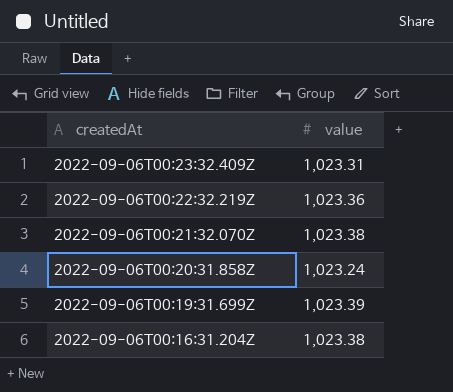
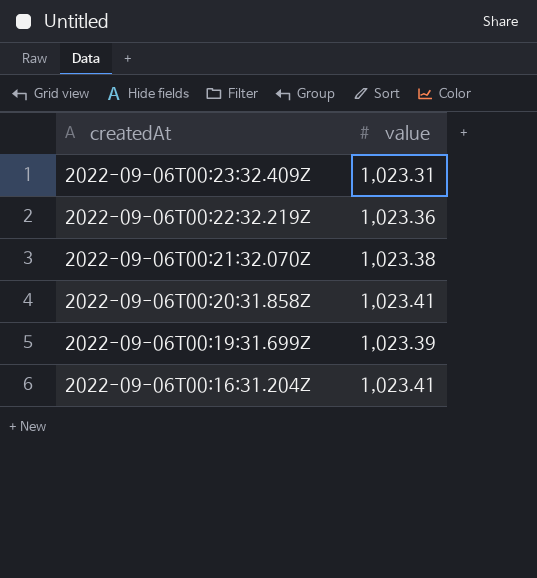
2022-09-06T00:20:31.858Z | value: 1,023.24 -> 1,023.41
2022-09-06T00:16:31.204Z | value: 1,023.38 -> 1,023.41

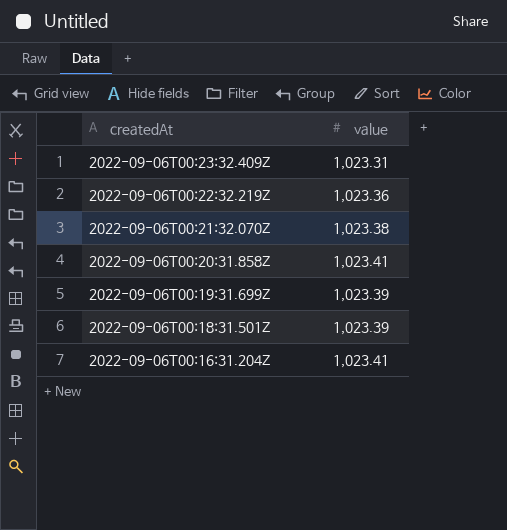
row 2022-09-06T00:18:31.501Z: none -> 1,023.39

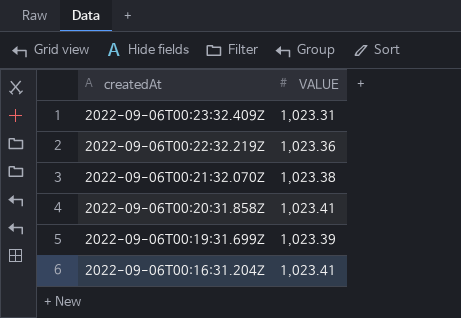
column name: value -> VALUE
row 2022-09-06T00:18:31.501Z: 1,023.39 -> none

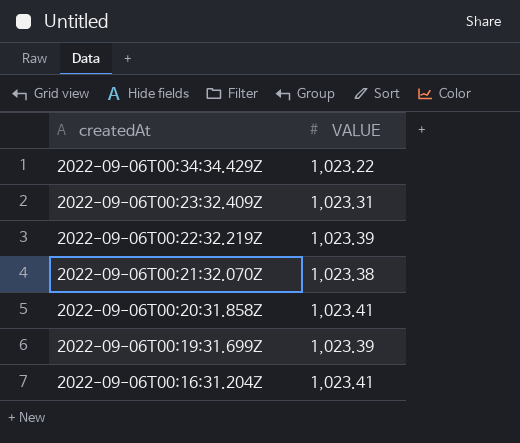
row 2022-09-06T00:34:34.429Z: none -> 1,023.22
2022-09-06T00:22:32.219Z | VALUE: 1,023.36 -> 1,023.39

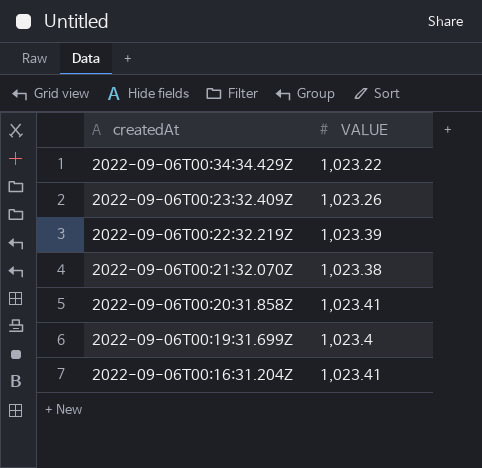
2022-09-06T00:23:32.409Z | VALUE: 1,023.31 -> 1,023.26
2022-09-06T00:19:31.699Z | VALUE: 1,023.39 -> 1,023.4

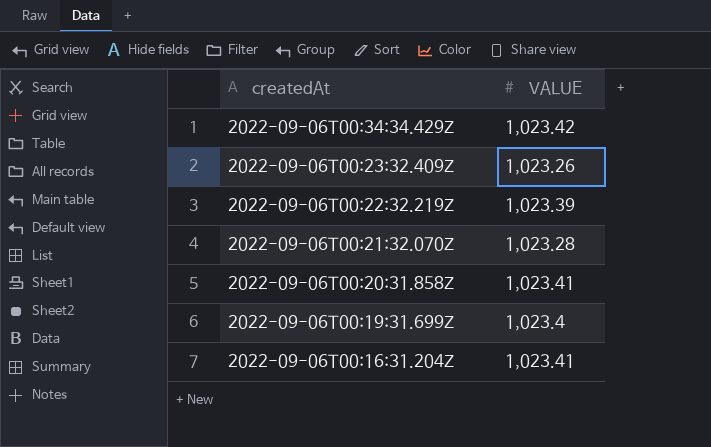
2022-09-06T00:34:34.429Z | VALUE: 1,023.22 -> 1,023.42
2022-09-06T00:21:32.070Z | VALUE: 1,023.38 -> 1,023.28

